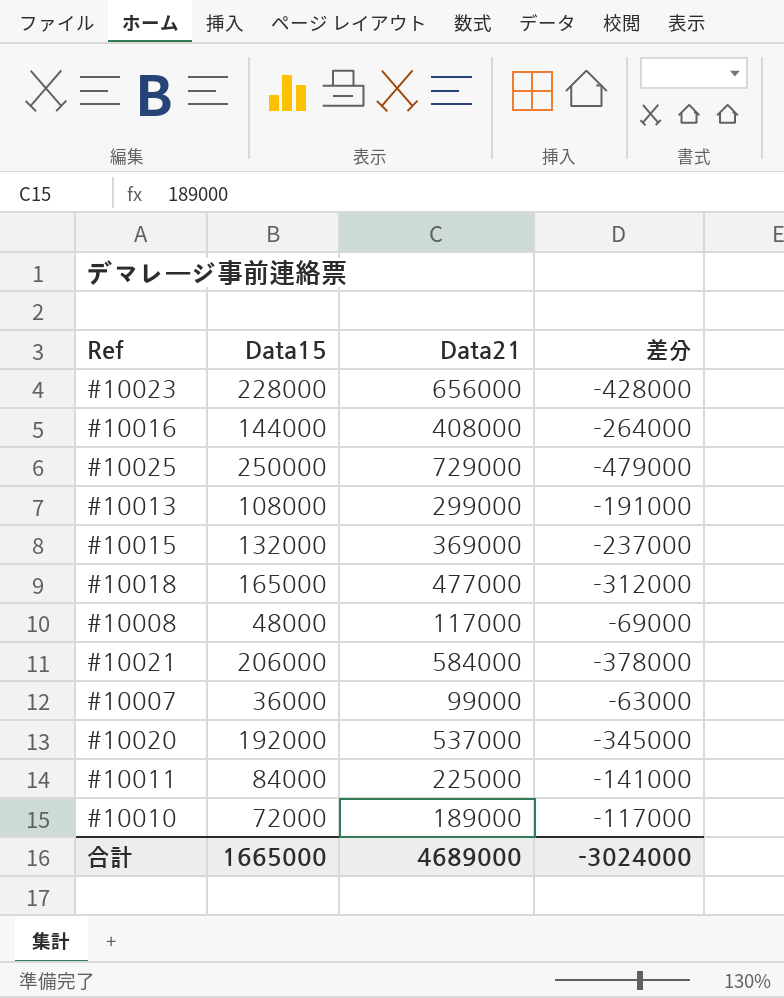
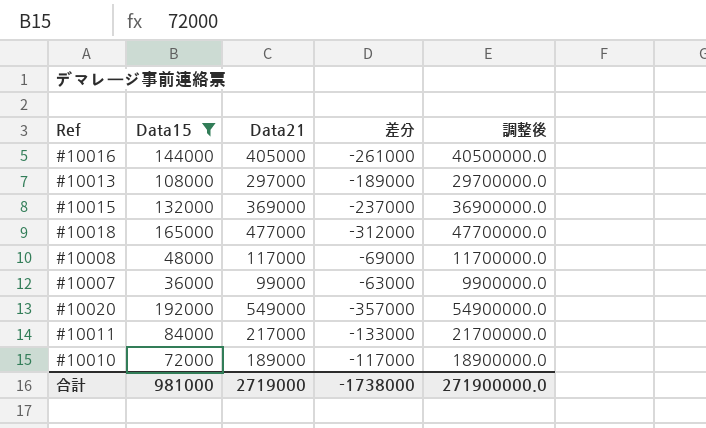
filter: none -> Data15 <= 192000
column 調整後 | formula: none -> [Data21] * 100
#10016 | Data21: 408000 -> 405000
#10016 | 差分: -264000 -> -261000
#10013 | Data21: 299000 -> 297000
#10013 | 差分: -191000 -> -189000
#10020 | Data21: 537000 -> 549000
#10020 | 差分: -345000 -> -357000
#10011 | Data21: 225000 -> 217000
#10011 | 差分: -141000 -> -133000
合計 | Data15: 1665000 -> 981000
合計 | Data21: 4689000 -> 2719000
合計 | 差分: -3024000 -> -1738000

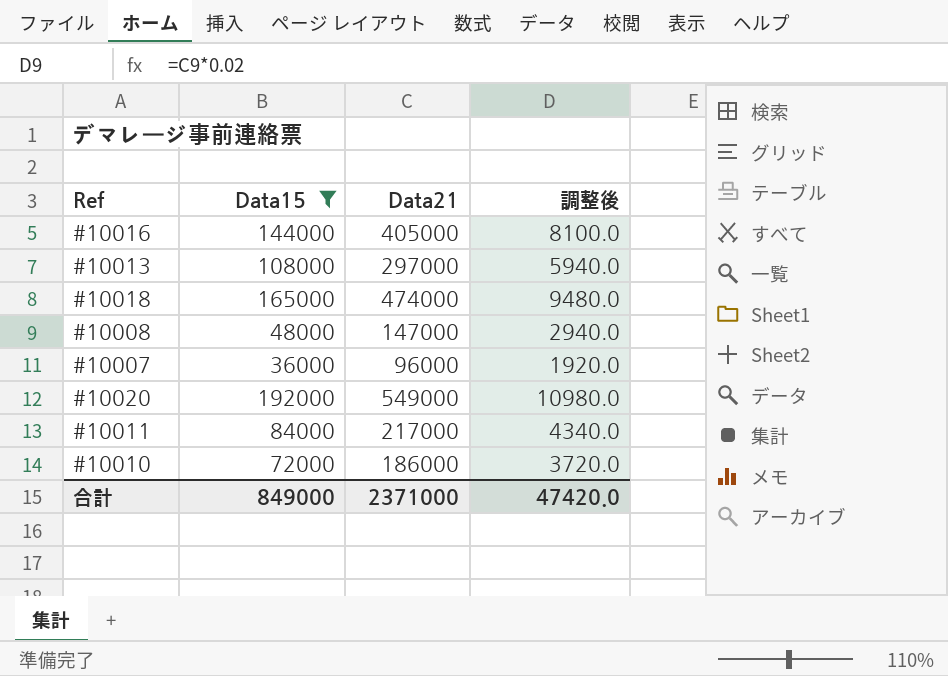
column 差分 | formula: [Data15] - [Data21] -> none
column 調整後 | formula: [Data21] * 100 -> [Data21] * 0.02
row #10015: 132000 | 369000 | -237000 | 36900000.0 -> none
#10018 | Data21: 477000 -> 474000
#10008 | Data21: 117000 -> 147000
#10007 | Data21: 99000 -> 96000
#10010 | Data21: 189000 -> 186000
合計 | Data15: 981000 -> 849000
合計 | Data21: 2719000 -> 2371000
合計 | 調整後: 271900000.0 -> 47420.0

